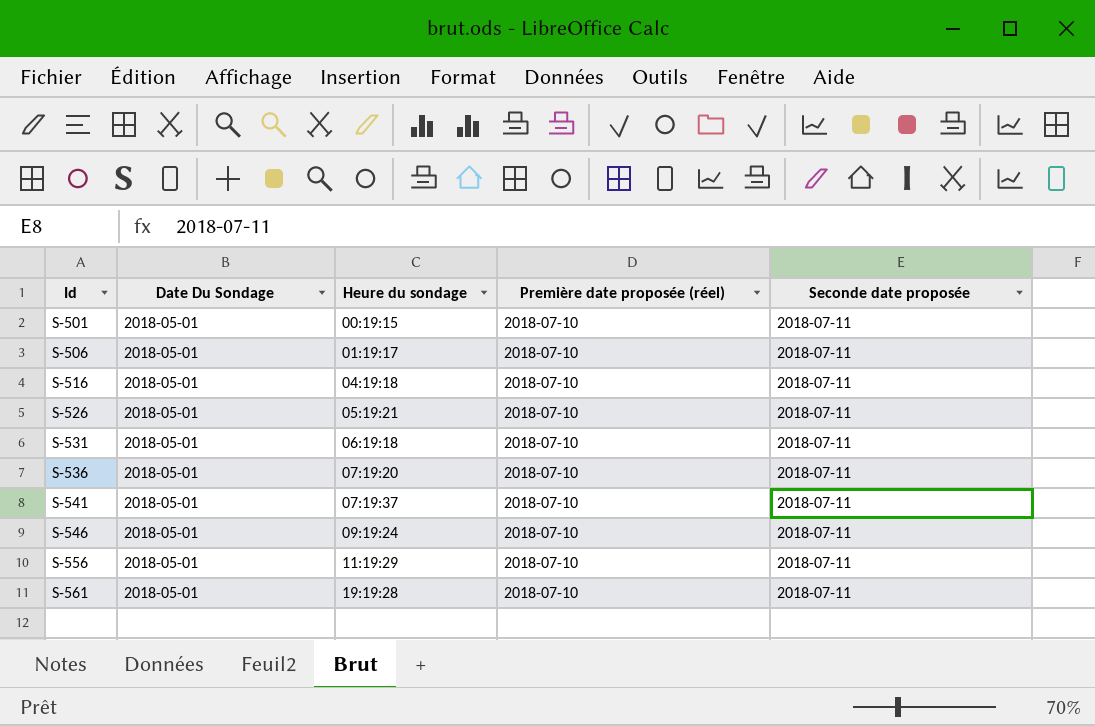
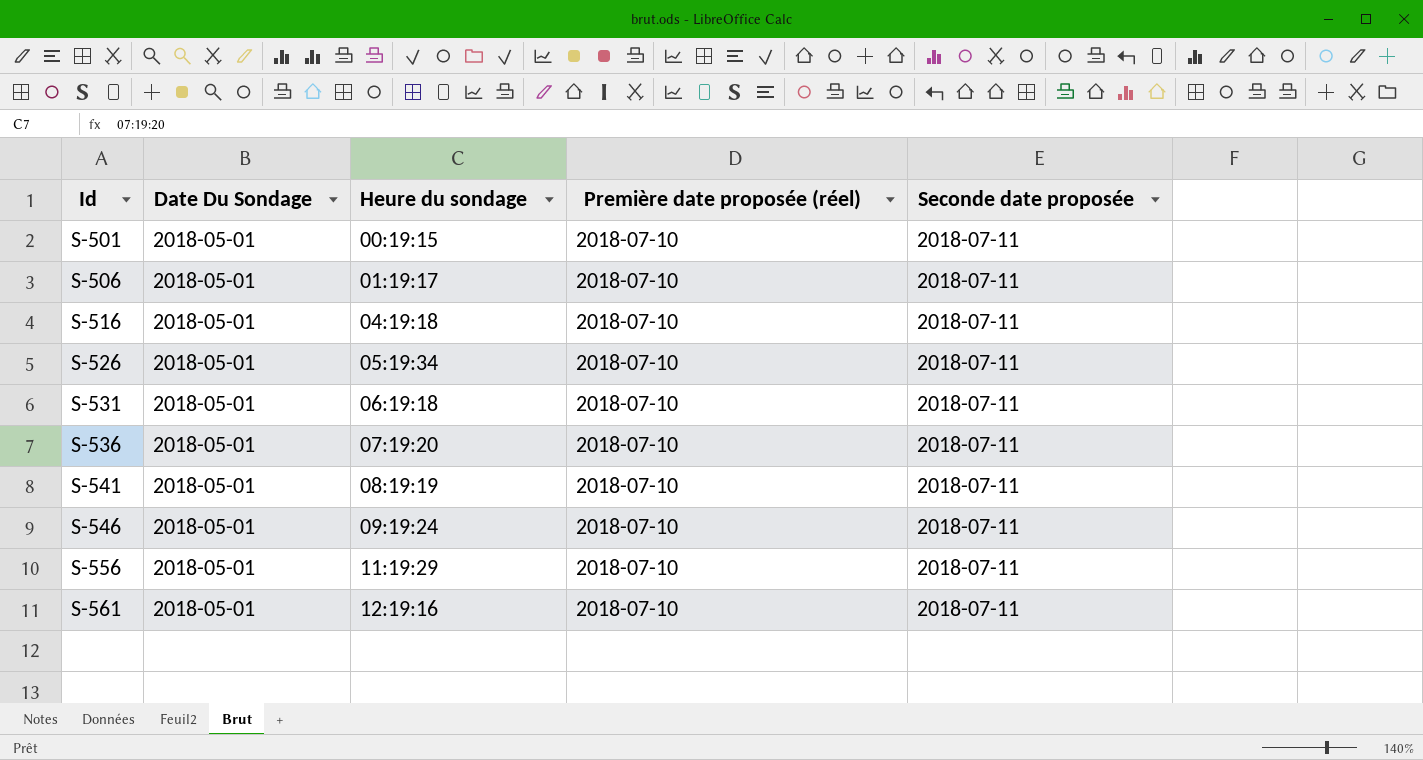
S-526 | Heure du sondage: 05:19:21 -> 05:19:34
S-541 | Heure du sondage: 07:19:37 -> 08:19:19
S-561 | Heure du sondage: 19:19:28 -> 12:19:16

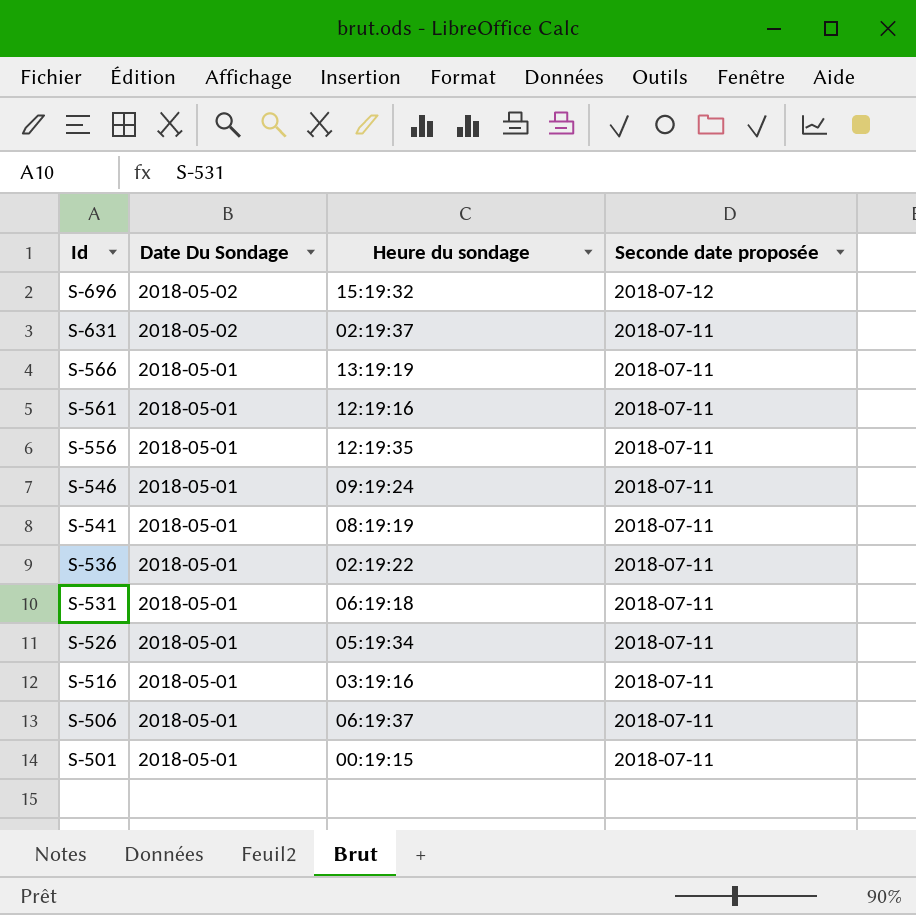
row order: Id ascending -> Id descending
column Première date proposée (réel) | position: 4 -> none
row S-696: none -> 2018-05-02 | 15:19:32 | 2018-07-12
row S-631: none -> 2018-05-02 | 02:19:37 | 2018-07-11
row S-566: none -> 2018-05-01 | 13:19:19 | 2018-07-11
S-556 | Heure du sondage: 11:19:29 -> 12:19:35
S-536 | Heure du sondage: 07:19:20 -> 02:19:22
S-516 | Heure du sondage: 04:19:18 -> 03:19:16
S-506 | Heure du sondage: 01:19:17 -> 06:19:37

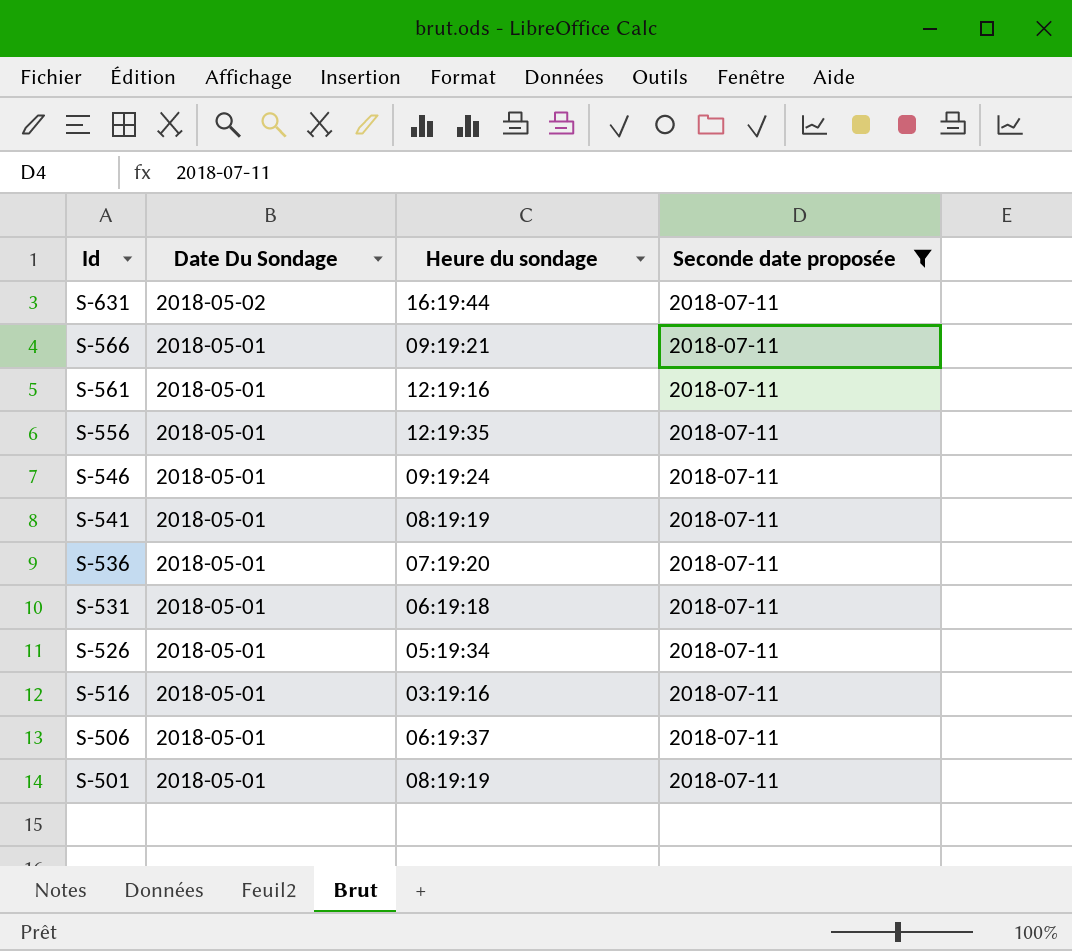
filter: none -> Seconde date proposée = 2018-07-11
S-631 | Heure du sondage: 02:19:37 -> 16:19:44
S-566 | Heure du sondage: 13:19:19 -> 09:19:21
S-536 | Heure du sondage: 02:19:22 -> 07:19:20
S-501 | Heure du sondage: 00:19:15 -> 08:19:19

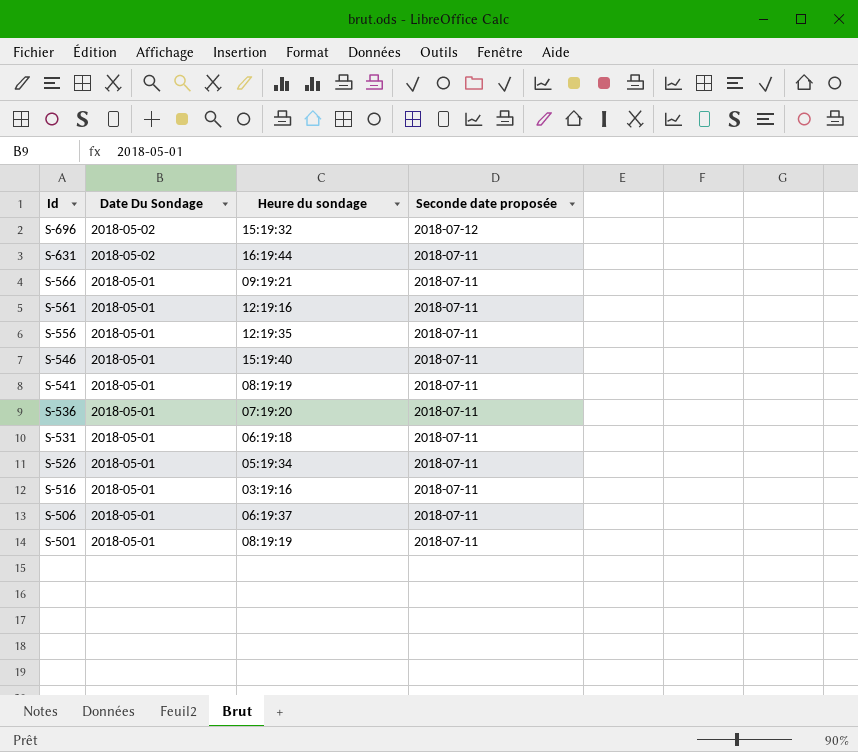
filter: Seconde date proposée = 2018-07-11 -> none
S-546 | Heure du sondage: 09:19:24 -> 15:19:40

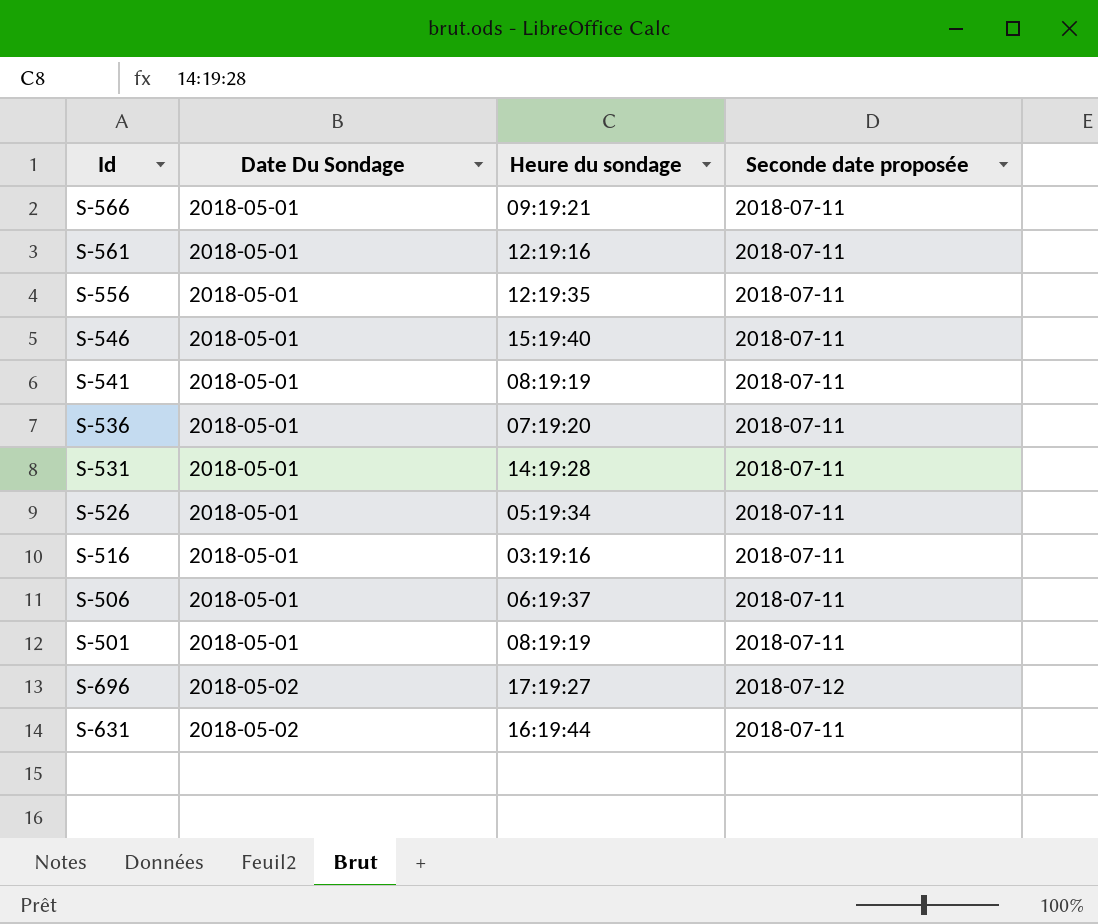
row order: Id descending -> Date Du Sondage ascending
S-531 | Heure du sondage: 06:19:18 -> 14:19:28
S-696 | Heure du sondage: 15:19:32 -> 17:19:27

